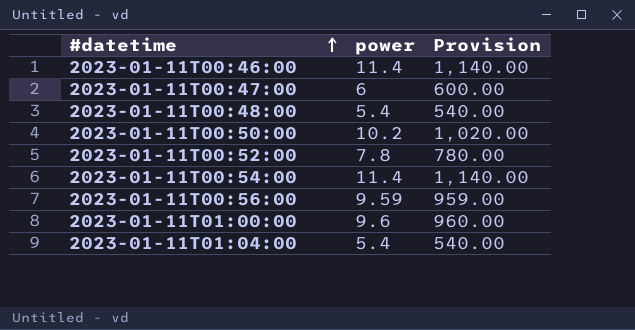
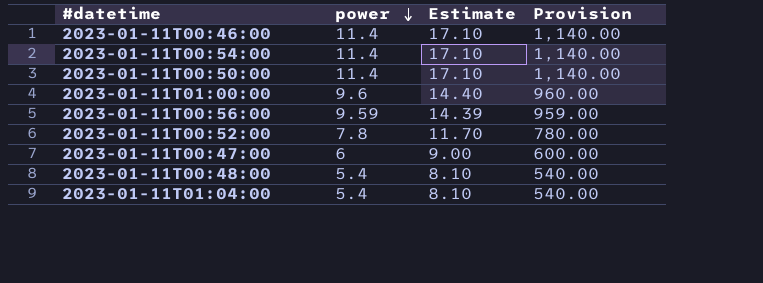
row order: #datetime ascending -> power descending
column Estimate | formula: none -> [power] * 1.5
2023-01-11T00:50:00 | power: 10.2 -> 11.4
2023-01-11T00:50:00 | Provision: 1,020.00 -> 1,140.00

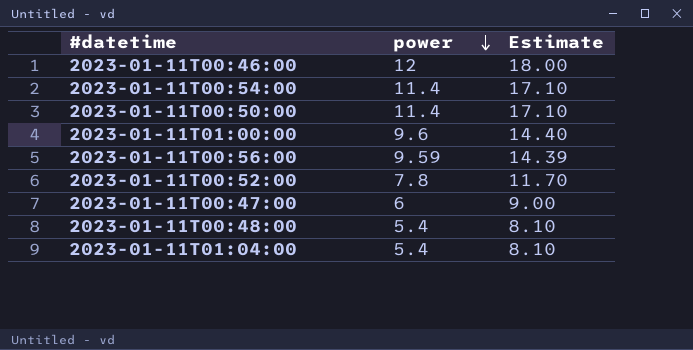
column Provision | formula: [power] * 100 -> none
2023-01-11T00:46:00 | power: 11.4 -> 12
2023-01-11T00:46:00 | Estimate: 17.10 -> 18.00

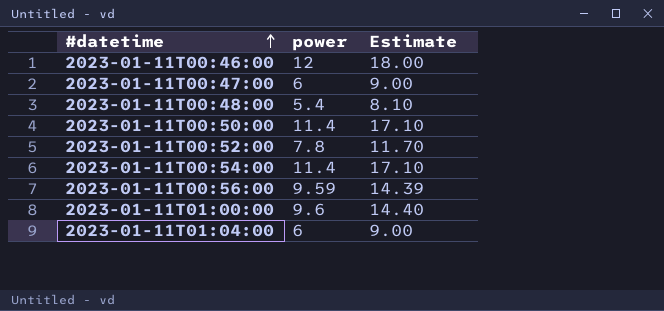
row order: power descending -> #datetime ascending
2023-01-11T01:04:00 | power: 5.4 -> 6
2023-01-11T01:04:00 | Estimate: 8.10 -> 9.00

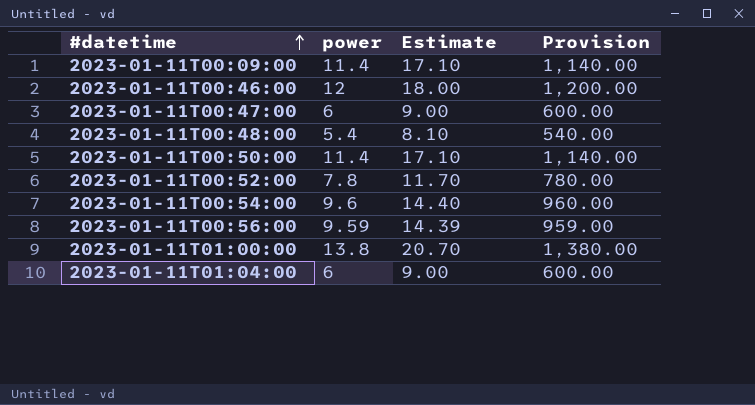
column Provision | formula: none -> [power] * 100
row 2023-01-11T00:09:00: none -> 11.4 | 17.10 | 1,140.00
2023-01-11T00:54:00 | power: 11.4 -> 9.6
2023-01-11T00:54:00 | Estimate: 17.10 -> 14.40
2023-01-11T01:00:00 | power: 9.6 -> 13.8
2023-01-11T01:00:00 | Estimate: 14.40 -> 20.70

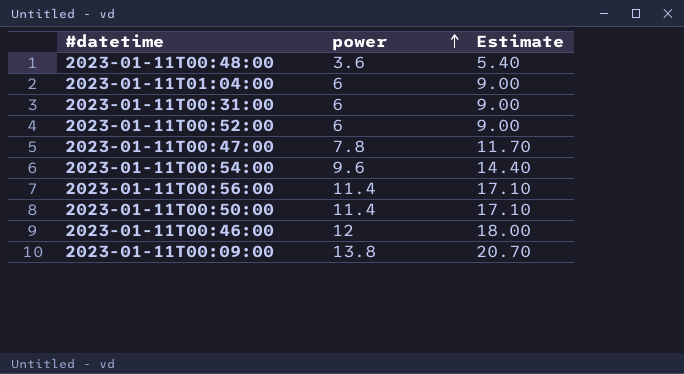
row order: #datetime ascending -> power ascending
column Provision | formula: [power] * 100 -> none
row 2023-01-11T01:00:00: 13.8 | 20.70 | 1,380.00 -> none
2023-01-11T00:48:00 | power: 5.4 -> 3.6
2023-01-11T00:48:00 | Estimate: 8.10 -> 5.40
row 2023-01-11T00:31:00: none -> 6 | 9.00
2023-01-11T00:52:00 | power: 7.8 -> 6
2023-01-11T00:52:00 | Estimate: 11.70 -> 9.00
2023-01-11T00:47:00 | power: 6 -> 7.8
2023-01-11T00:47:00 | Estimate: 9.00 -> 11.70
2023-01-11T00:56:00 | power: 9.59 -> 11.4
2023-01-11T00:56:00 | Estimate: 14.39 -> 17.10
2023-01-11T00:09:00 | power: 11.4 -> 13.8
2023-01-11T00:09:00 | Estimate: 17.10 -> 20.70

